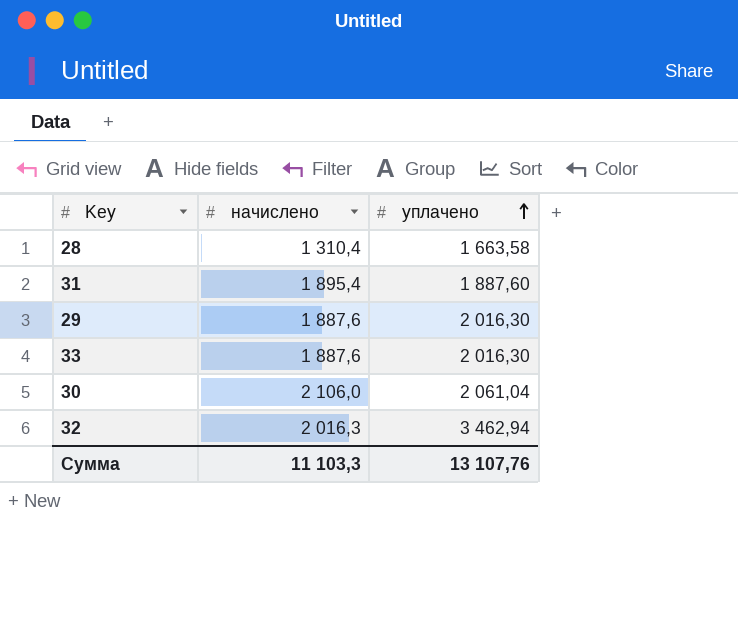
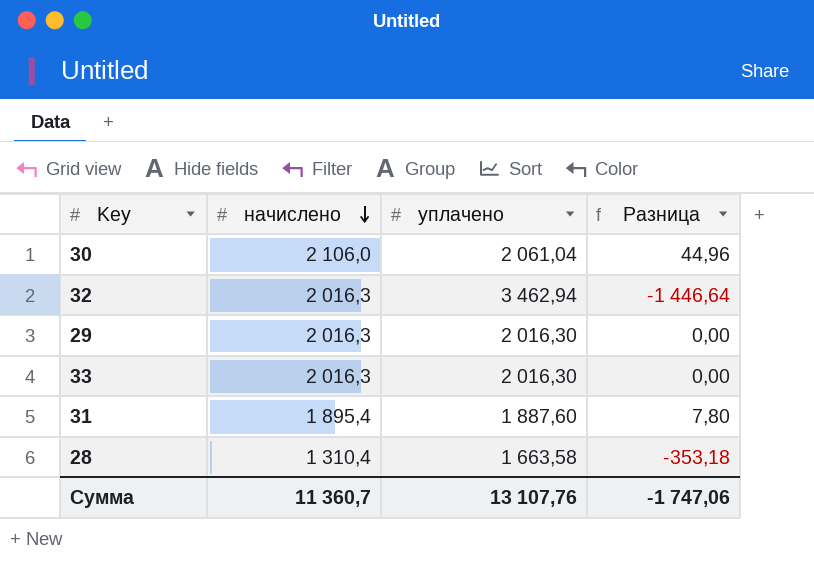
row order: уплачено ascending -> начислено descending
column Разница | formula: none -> [начислено] - [уплачено]
29 | начислено: 1 887,6 -> 2 016,3
33 | начислено: 1 887,6 -> 2 016,3
Сумма | начислено: 11 103,3 -> 11 360,7

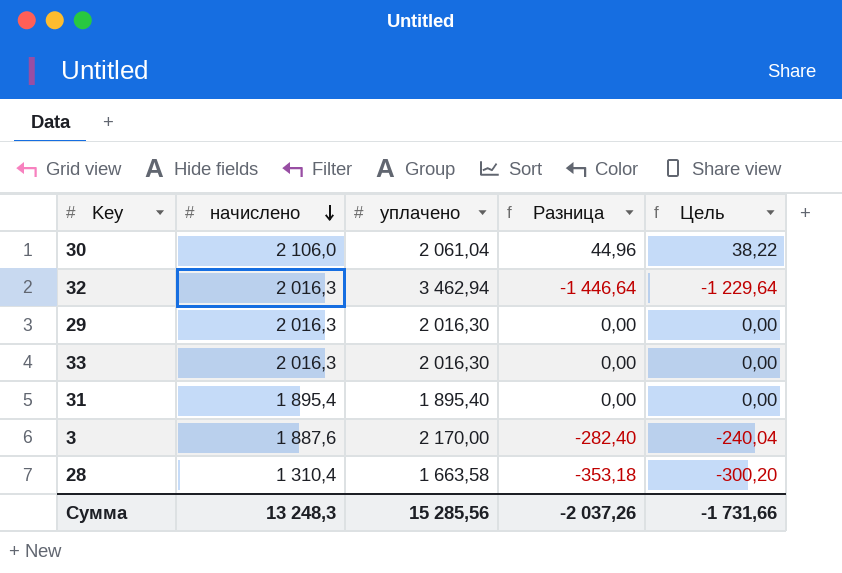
column Цель | formula: none -> [Разница] * 0,85
31 | уплачено: 1 887,60 -> 1 895,40
31 | Разница: 7,80 -> 0,00
row 3: none -> 1 887,6 | 2 170,00 | -282,40 | -240,04
Сумма | начислено: 11 360,7 -> 13 248,3
Сумма | уплачено: 13 107,76 -> 15 285,56
Сумма | Разница: -1 747,06 -> -2 037,26

